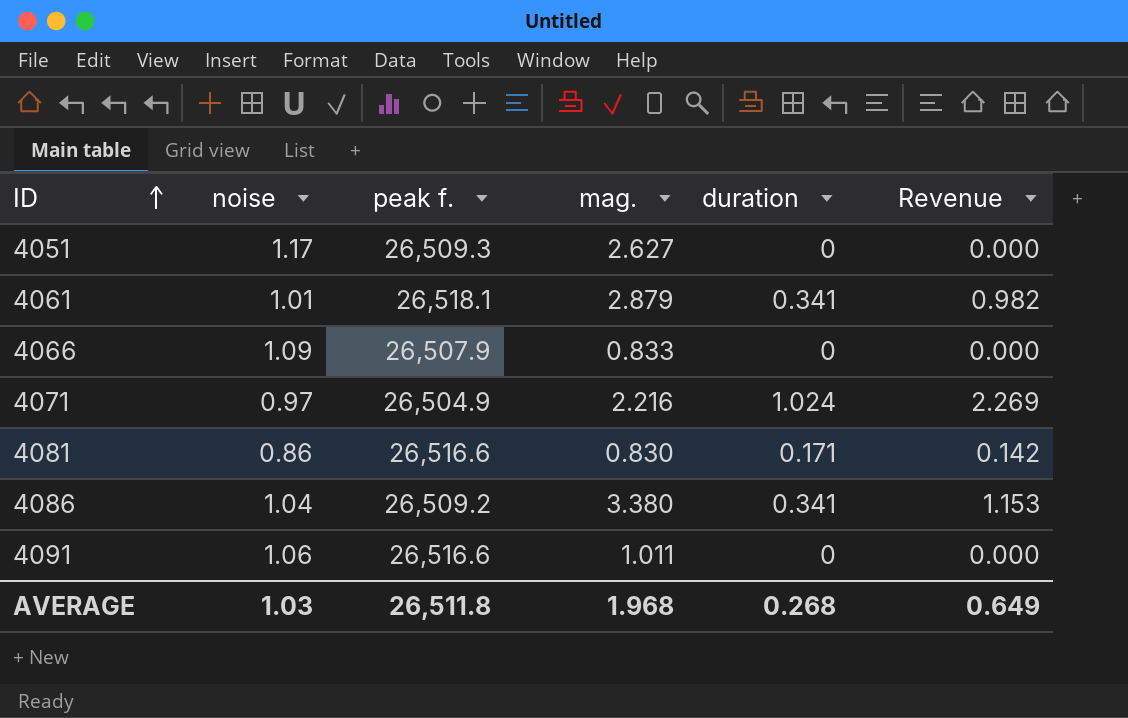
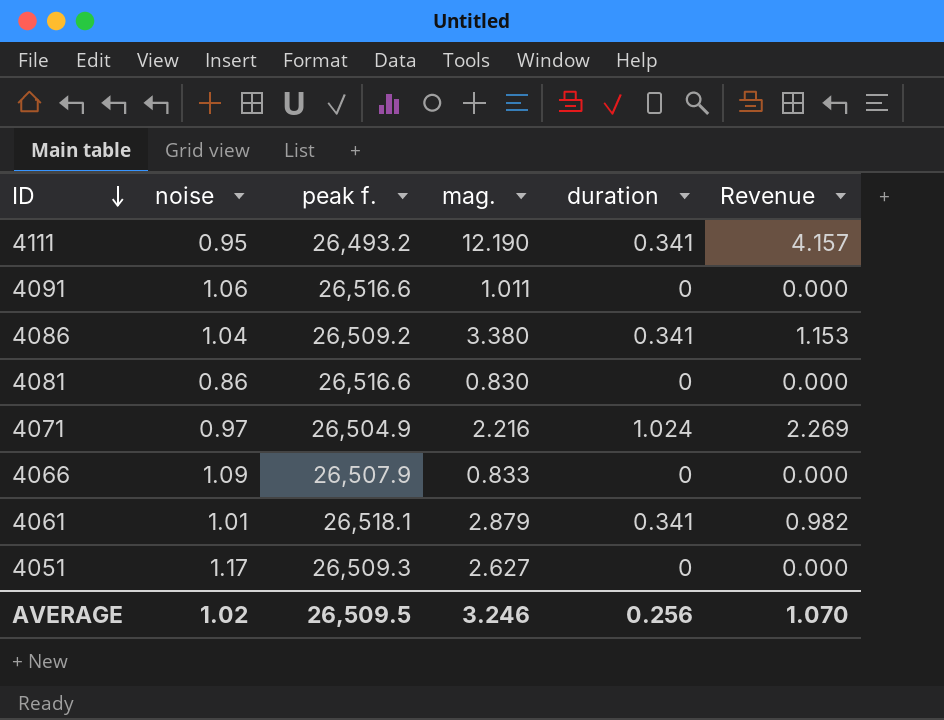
row order: ID ascending -> ID descending
row 4111: none -> 0.95 | 26,493.2 | 12.190 | 0.341 | 4.157
4081 | duration: 0.171 -> 0
4081 | Revenue: 0.142 -> 0.000
AVERAGE | noise: 1.03 -> 1.02
AVERAGE | peak f.: 26,511.8 -> 26,509.5
AVERAGE | mag.: 1.968 -> 3.246
AVERAGE | duration: 0.268 -> 0.256
AVERAGE | Revenue: 0.649 -> 1.070

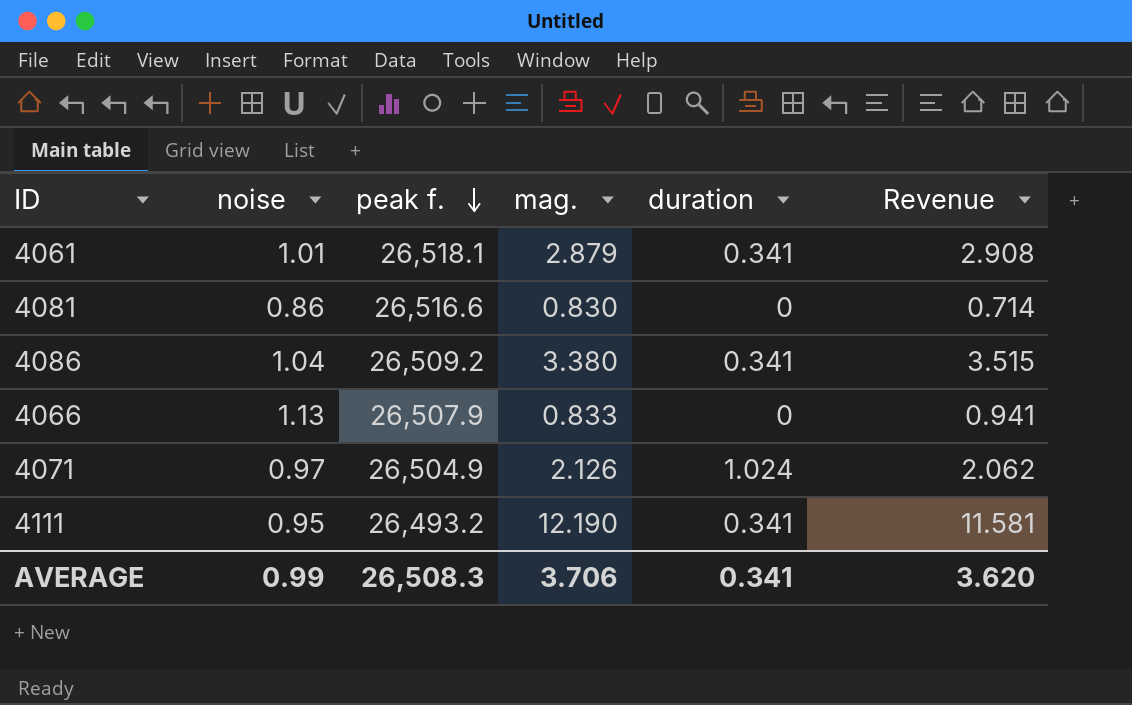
row order: ID descending -> peak f. descending
column Revenue | formula: [mag.] * [duration] -> [noise] * [mag.]
row 4091: 1.06 | 26,516.6 | 1.011 | 0 | 0.000 -> none
row 4051: 1.17 | 26,509.3 | 2.627 | 0 | 0.000 -> none
4066 | noise: 1.09 -> 1.13
4071 | mag.: 2.216 -> 2.126
AVERAGE | noise: 1.02 -> 0.99
AVERAGE | peak f.: 26,509.5 -> 26,508.3
AVERAGE | mag.: 3.246 -> 3.706
AVERAGE | duration: 0.256 -> 0.341
AVERAGE | Revenue: 1.070 -> 3.620

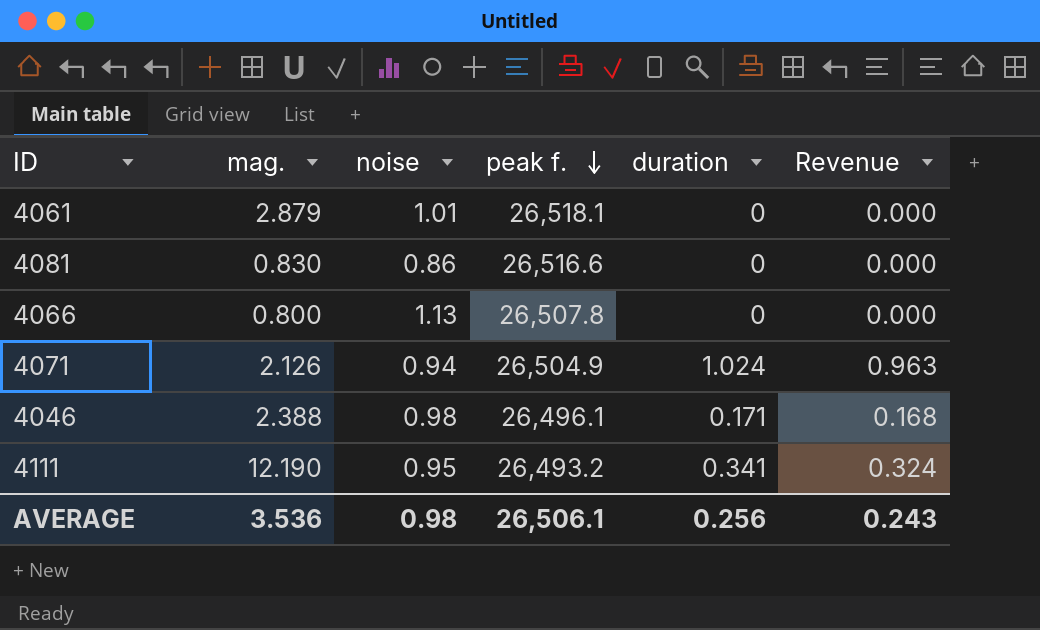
column mag. | position: 4 -> 2
column Revenue | formula: [noise] * [mag.] -> [noise] * [duration]
row 4086: 1.04 | 26,509.2 | 3.380 | 0.341 | 3.515 -> none
4061 | duration: 0.341 -> 0
4066 | mag.: 0.833 -> 0.800
4066 | peak f.: 26,507.9 -> 26,507.8
4071 | noise: 0.97 -> 0.94
row 4046: none -> 2.388 | 0.98 | 26,496.1 | 0.171 | 0.168
AVERAGE | mag.: 3.706 -> 3.536
AVERAGE | noise: 0.99 -> 0.98
AVERAGE | peak f.: 26,508.3 -> 26,506.1
AVERAGE | duration: 0.341 -> 0.256
AVERAGE | Revenue: 3.620 -> 0.243

